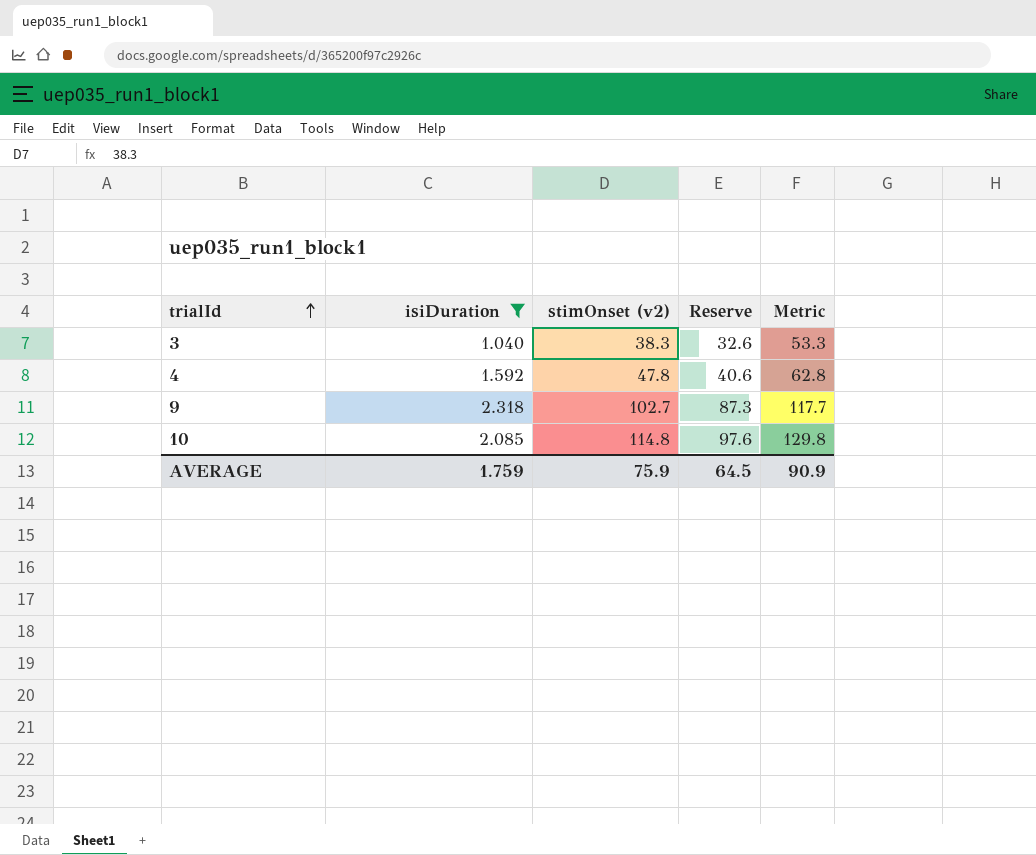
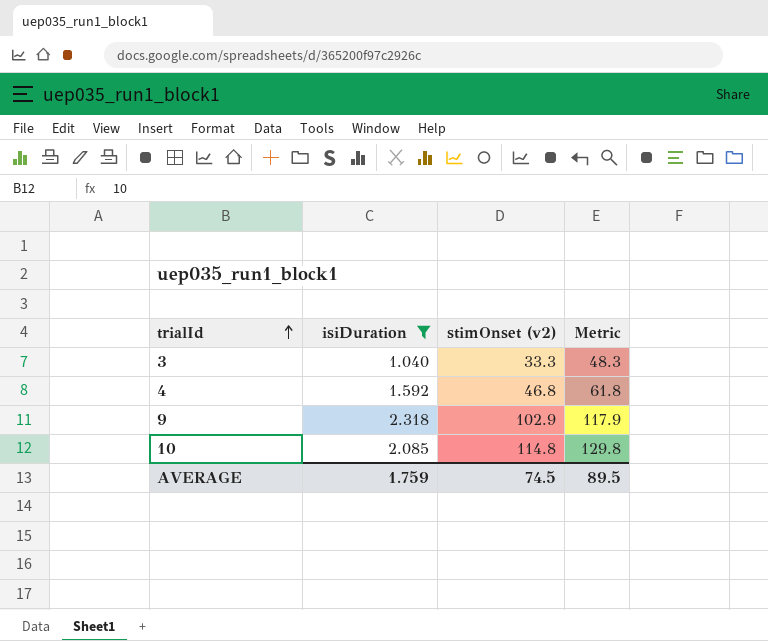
column Reserve | formula: [stimOnset (v2)] * 0.85 -> none
3 | stimOnset (v2): 38.3 -> 33.3
3 | Metric: 53.3 -> 48.3
4 | stimOnset (v2): 47.8 -> 46.8
4 | Metric: 62.8 -> 61.8
9 | stimOnset (v2): 102.7 -> 102.9
9 | Metric: 117.7 -> 117.9
AVERAGE | stimOnset (v2): 75.9 -> 74.5
AVERAGE | Metric: 90.9 -> 89.5

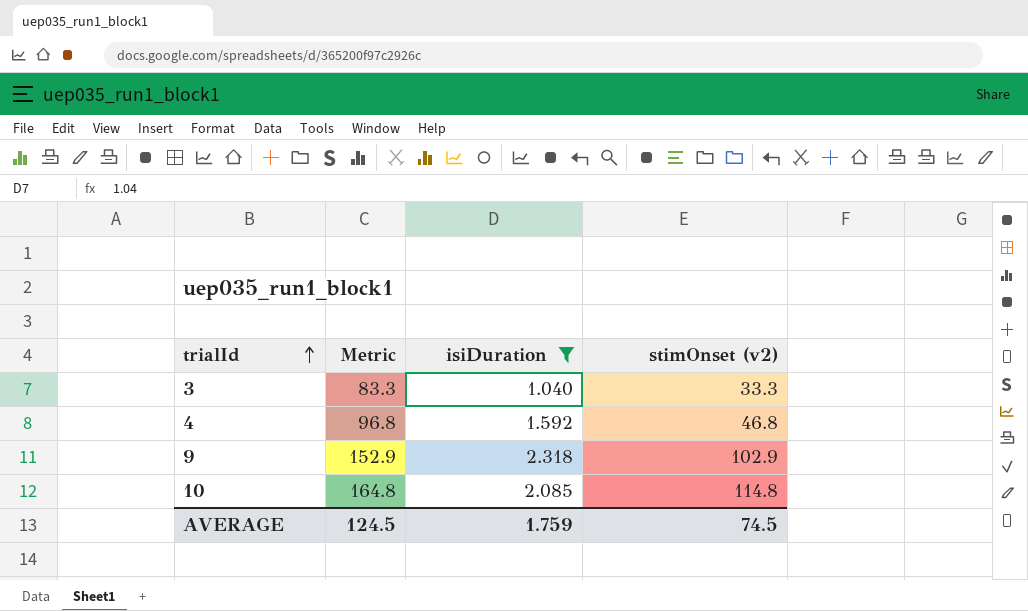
column Metric | formula: [stimOnset (v2)] + 15 -> [stimOnset (v2)] + 50
column Metric | position: 4 -> 2
AVERAGE | Metric: 89.5 -> 124.5

